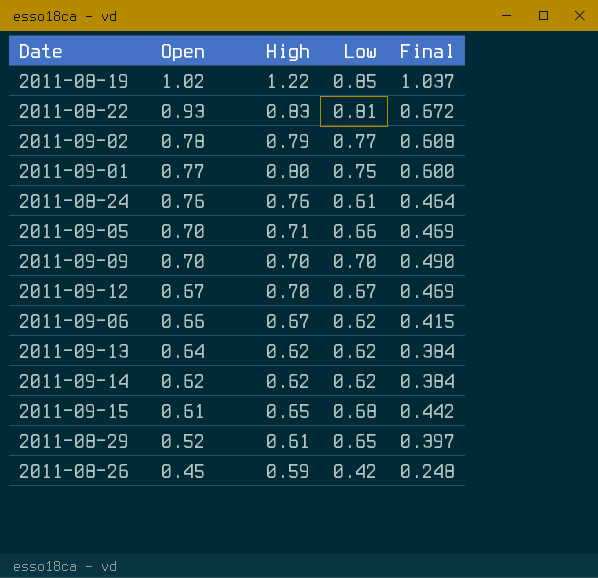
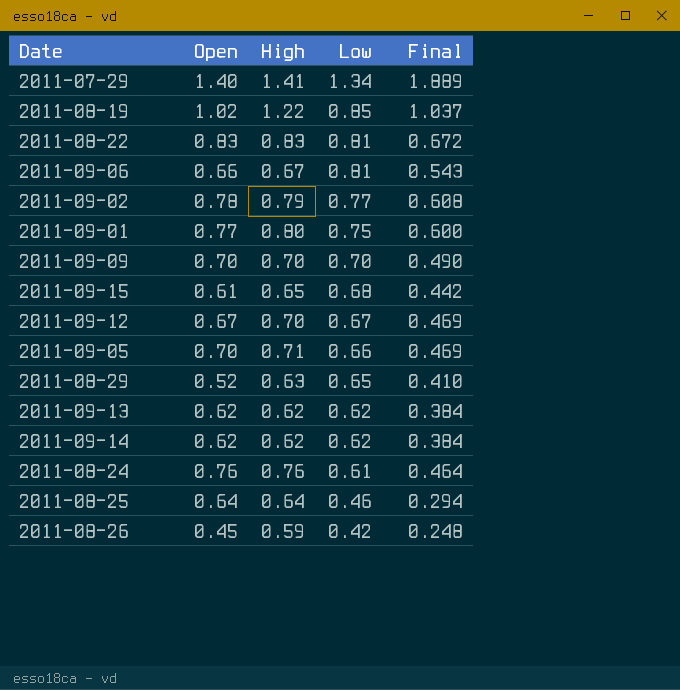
row order: Open descending -> Low descending
row 2011-07-29: none -> 1.40 | 1.41 | 1.34 | 1.889
2011-08-22 | Open: 0.93 -> 0.83
2011-09-06 | Low: 0.62 -> 0.81
2011-09-06 | Final: 0.415 -> 0.543
2011-08-29 | High: 0.61 -> 0.63
2011-08-29 | Final: 0.397 -> 0.410
2011-09-13 | Open: 0.64 -> 0.62
row 2011-08-25: none -> 0.64 | 0.64 | 0.46 | 0.294

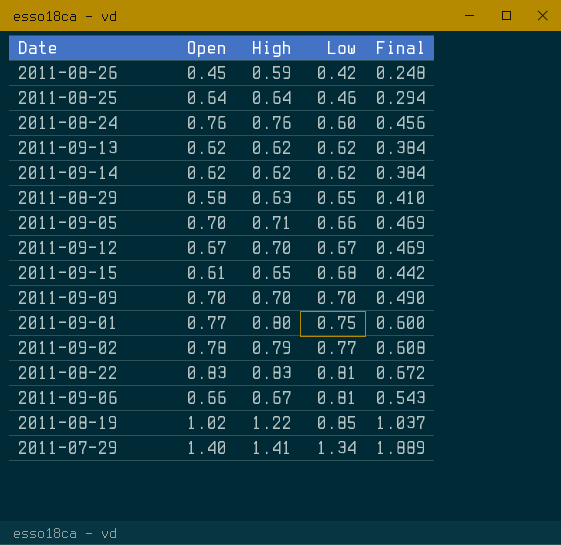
row order: Low descending -> Low ascending
2011-08-24 | Low: 0.61 -> 0.60
2011-08-24 | Final: 0.464 -> 0.456
2011-08-29 | Open: 0.52 -> 0.58

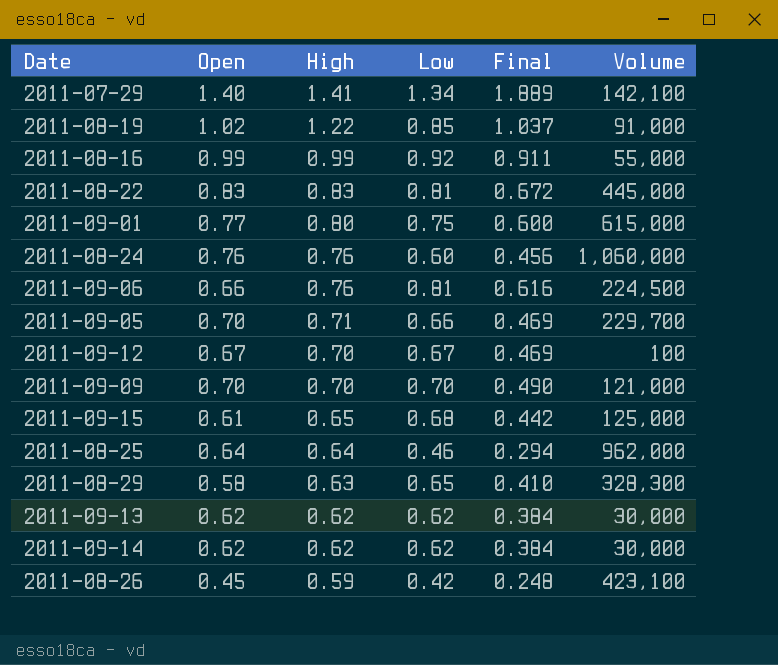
row order: Low ascending -> High descending
column Volume | position: none -> 6
row 2011-09-02: 0.78 | 0.79 | 0.77 | 0.608 -> none
row 2011-08-16: none -> 0.99 | 0.99 | 0.92 | 0.911 | 55,000
2011-09-06 | High: 0.67 -> 0.76
2011-09-06 | Final: 0.543 -> 0.616

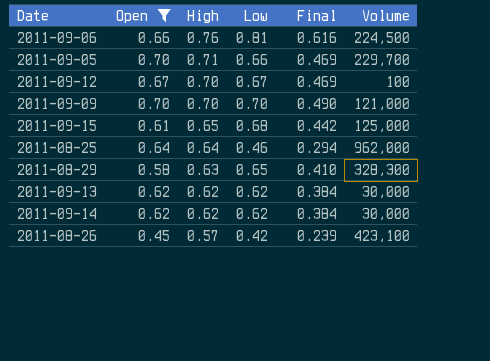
filter: none -> Open <= 0.70
2011-08-26 | High: 0.59 -> 0.57
2011-08-26 | Final: 0.248 -> 0.239

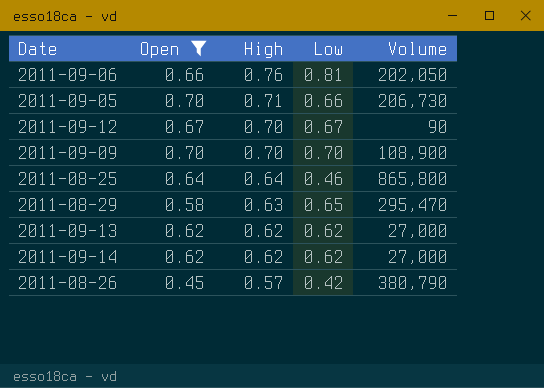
column Final | formula: [High] * [Low] -> none
row 2011-09-15: 0.61 | 0.65 | 0.68 | 0.442 | 125,000 -> none
2011-09-06 | Volume: 224,500 -> 202,050
2011-09-05 | Volume: 229,700 -> 206,730
2011-09-12 | Volume: 100 -> 90
2011-09-09 | Volume: 121,000 -> 108,900
2011-08-25 | Volume: 962,000 -> 865,800
2011-08-29 | Volume: 328,300 -> 295,470
2011-09-13 | Volume: 30,000 -> 27,000
2011-09-14 | Volume: 30,000 -> 27,000
2011-08-26 | Volume: 423,100 -> 380,790

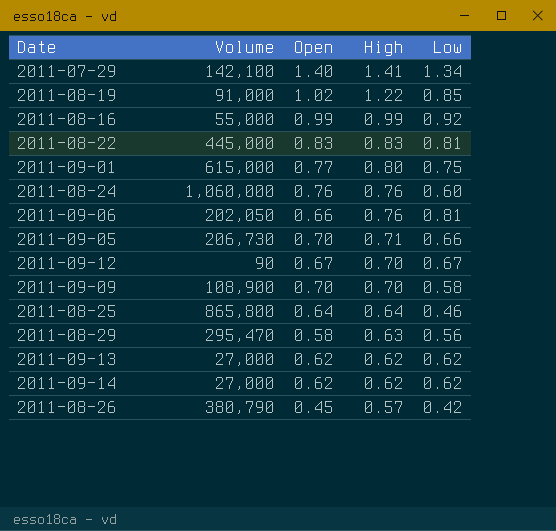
filter: Open <= 0.70 -> none
column Volume | position: 5 -> 2
2011-09-09 | Low: 0.70 -> 0.58
2011-08-29 | Low: 0.65 -> 0.56

